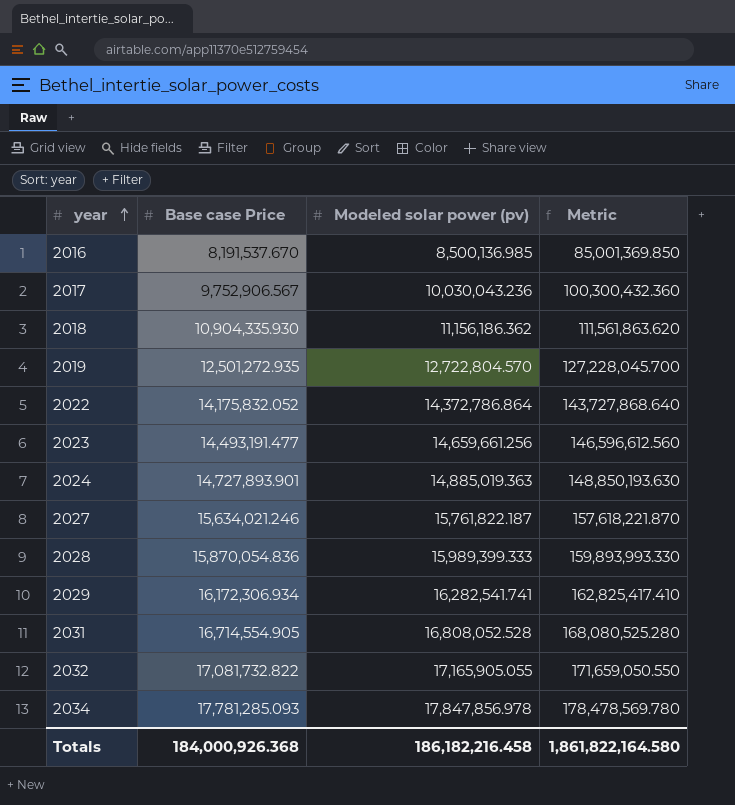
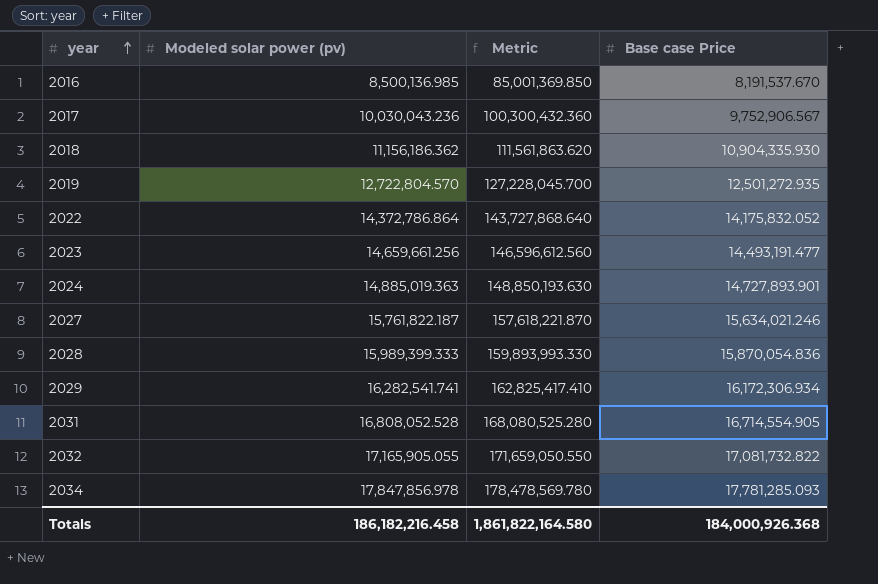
column Base case Price | position: 2 -> 4

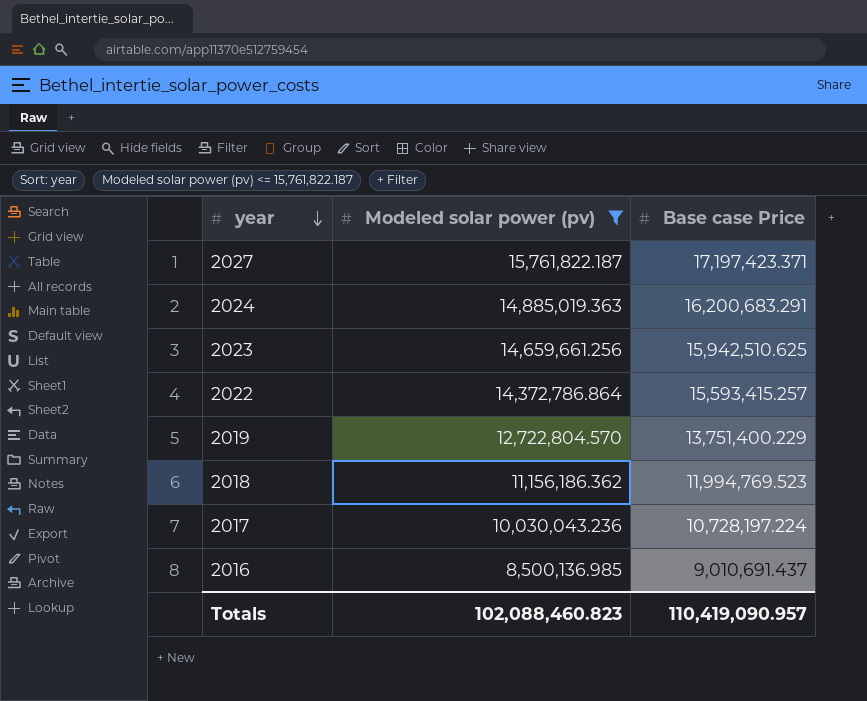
filter: none -> Modeled solar power (pv) <= 15,761,822.187
row order: year ascending -> year descending
column Metric | formula: [Modeled solar power (pv)] * 10 -> none
2027 | Base case Price: 15,634,021.246 -> 17,197,423.371
2024 | Base case Price: 14,727,893.901 -> 16,200,683.291
2023 | Base case Price: 14,493,191.477 -> 15,942,510.625
2022 | Base case Price: 14,175,832.052 -> 15,593,415.257
2019 | Base case Price: 12,501,272.935 -> 13,751,400.229
2018 | Base case Price: 10,904,335.930 -> 11,994,769.523
2017 | Base case Price: 9,752,906.567 -> 10,728,197.224
2016 | Base case Price: 8,191,537.670 -> 9,010,691.437
Totals | Modeled solar power (pv): 186,182,216.458 -> 102,088,460.823
Totals | Base case Price: 184,000,926.368 -> 110,419,090.957

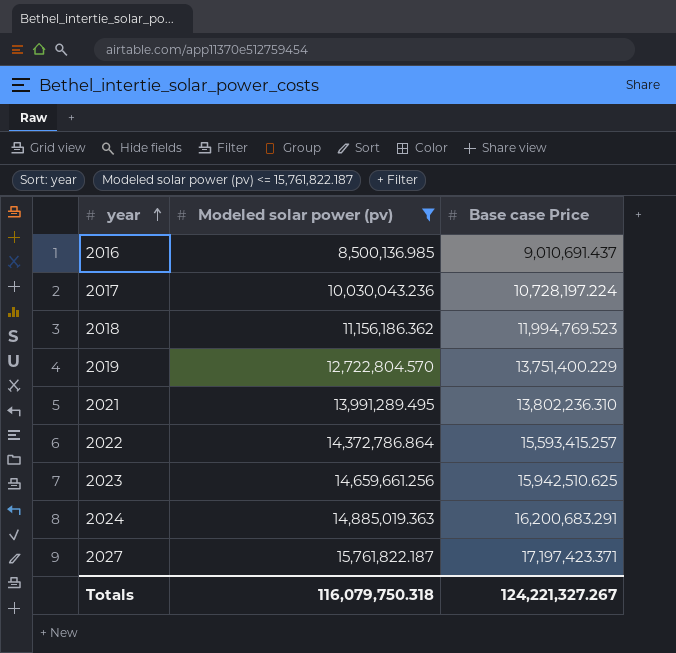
row order: year descending -> year ascending
row 2021: none -> 13,991,289.495 | 13,802,236.310
Totals | Modeled solar power (pv): 102,088,460.823 -> 116,079,750.318
Totals | Base case Price: 110,419,090.957 -> 124,221,327.267

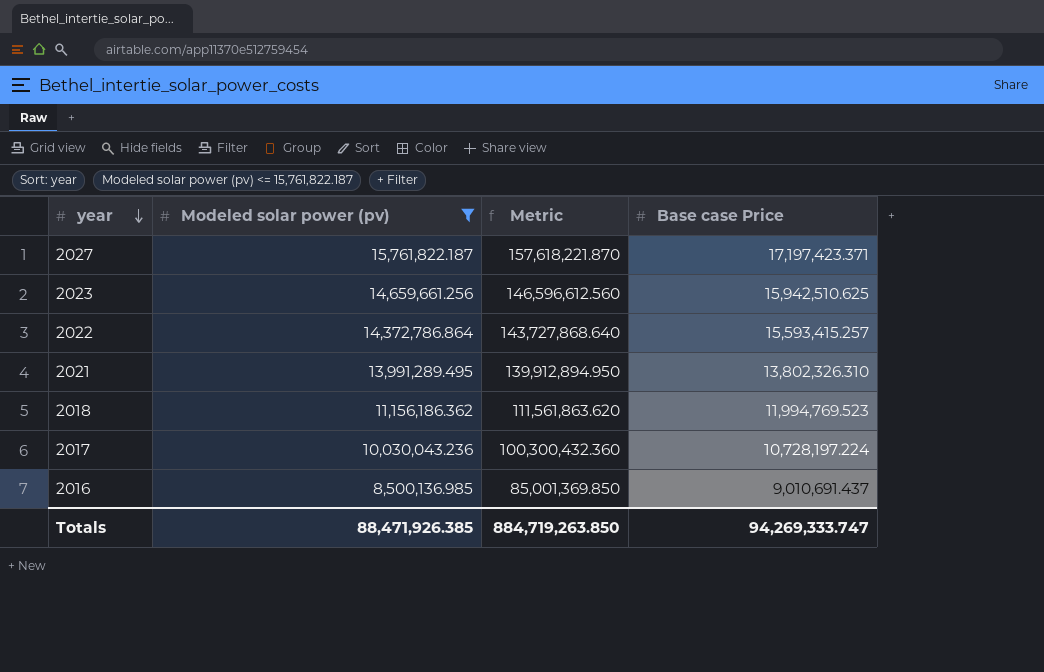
row order: year ascending -> year descending
column Metric | formula: none -> [Modeled solar power (pv)] * 10
row 2019: 12,722,804.570 | 13,751,400.229 -> none
row 2024: 14,885,019.363 | 16,200,683.291 -> none
2021 | Base case Price: 13,802,236.310 -> 13,802,326.310
Totals | Modeled solar power (pv): 116,079,750.318 -> 88,471,926.385
Totals | Base case Price: 124,221,327.267 -> 94,269,333.747

